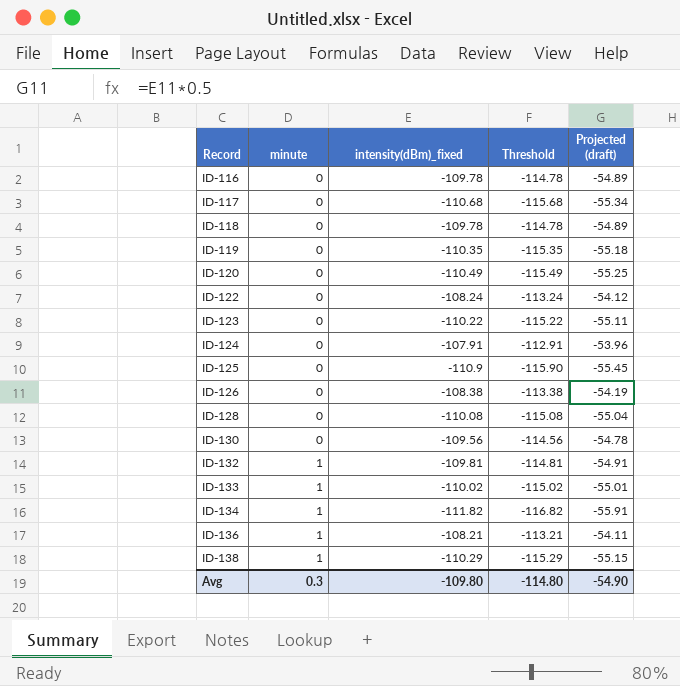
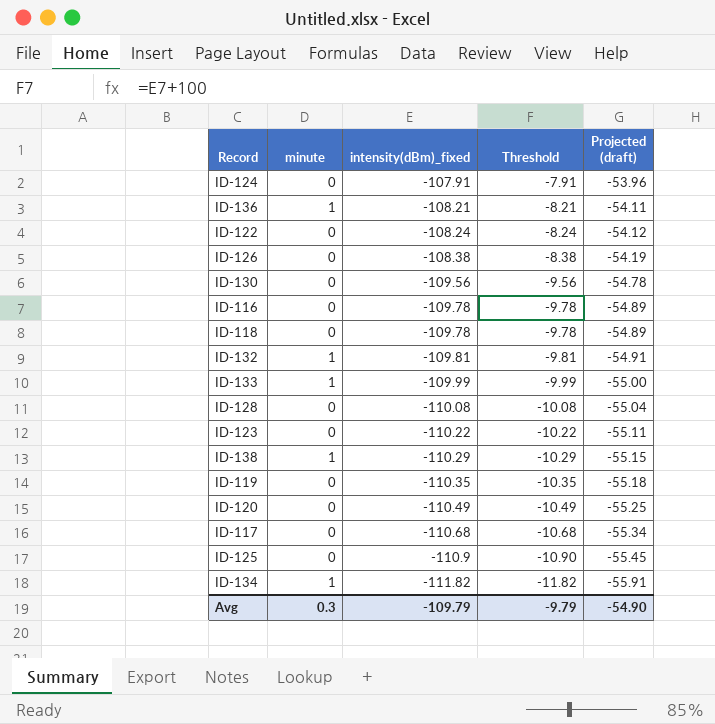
row order: Record ascending -> intensity(dBm)_fixed descending
column Threshold | formula: [intensity(dBm)_fixed] - 5 -> [intensity(dBm)_fixed] + 100
ID-133 | intensity(dBm)_fixed: -110.02 -> -109.99
ID-133 | Projected (draft): -55.01 -> -55.00
Avg | intensity(dBm)_fixed: -109.80 -> -109.79
Avg | Threshold: -114.80 -> -9.79

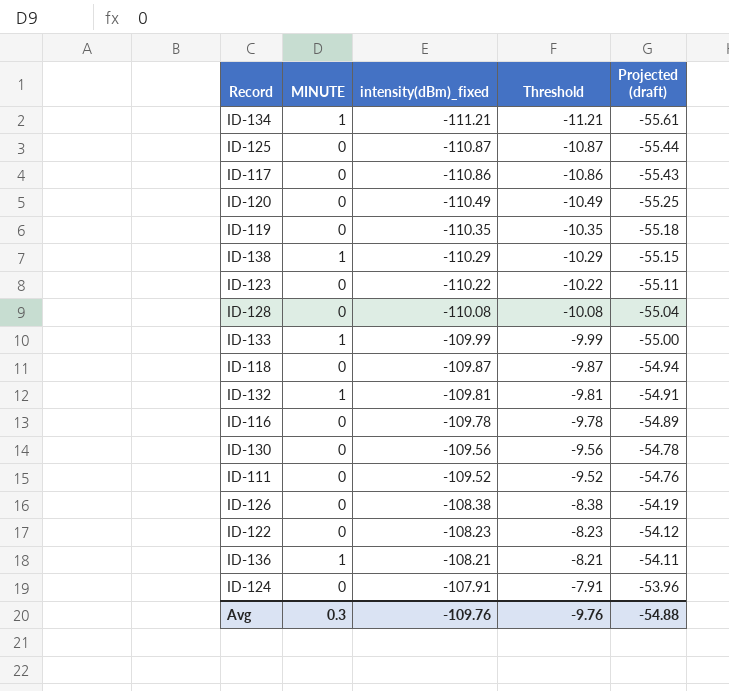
row order: intensity(dBm)_fixed descending -> intensity(dBm)_fixed ascending
column name: minute -> MINUTE
ID-134 | intensity(dBm)_fixed: -111.82 -> -111.21
ID-134 | Threshold: -11.82 -> -11.21
ID-134 | Projected (draft): -55.91 -> -55.61
ID-125 | intensity(dBm)_fixed: -110.9 -> -110.87
ID-125 | Threshold: -10.90 -> -10.87
ID-125 | Projected (draft): -55.45 -> -55.44
ID-117 | intensity(dBm)_fixed: -110.68 -> -110.86
ID-117 | Threshold: -10.68 -> -10.86
ID-117 | Projected (draft): -55.34 -> -55.43
ID-118 | intensity(dBm)_fixed: -109.78 -> -109.87
ID-118 | Threshold: -9.78 -> -9.87
ID-118 | Projected (draft): -54.89 -> -54.94
row ID-111: none -> 0 | -109.52 | -9.52 | -54.76
ID-122 | intensity(dBm)_fixed: -108.24 -> -108.23
ID-122 | Threshold: -8.24 -> -8.23
Avg | intensity(dBm)_fixed: -109.79 -> -109.76
Avg | Threshold: -9.79 -> -9.76
Avg | Projected (draft): -54.90 -> -54.88

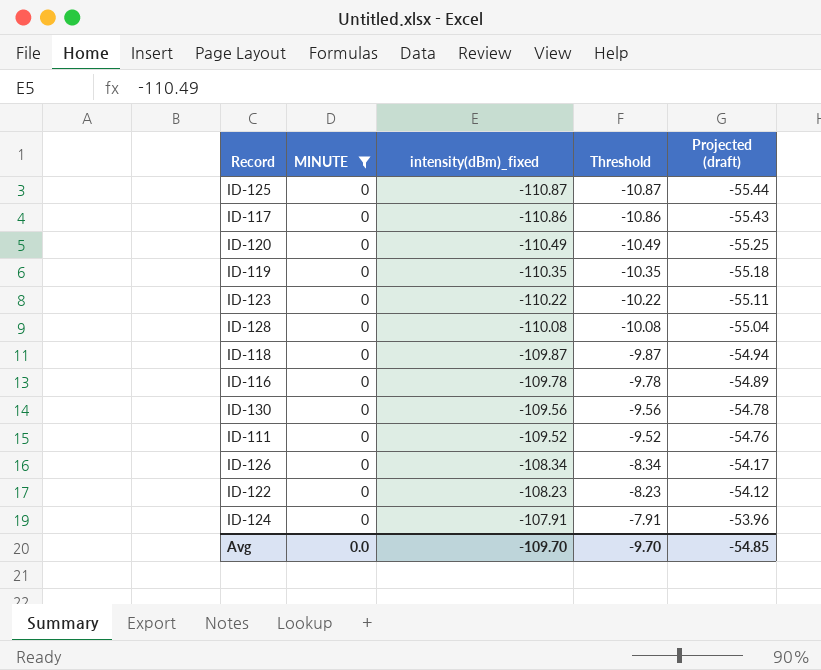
filter: none -> MINUTE = 0
ID-126 | intensity(dBm)_fixed: -108.38 -> -108.34
ID-126 | Threshold: -8.38 -> -8.34
ID-126 | Projected (draft): -54.19 -> -54.17
Avg | MINUTE: 0.3 -> 0.0
Avg | intensity(dBm)_fixed: -109.76 -> -109.70
Avg | Threshold: -9.76 -> -9.70
Avg | Projected (draft): -54.88 -> -54.85

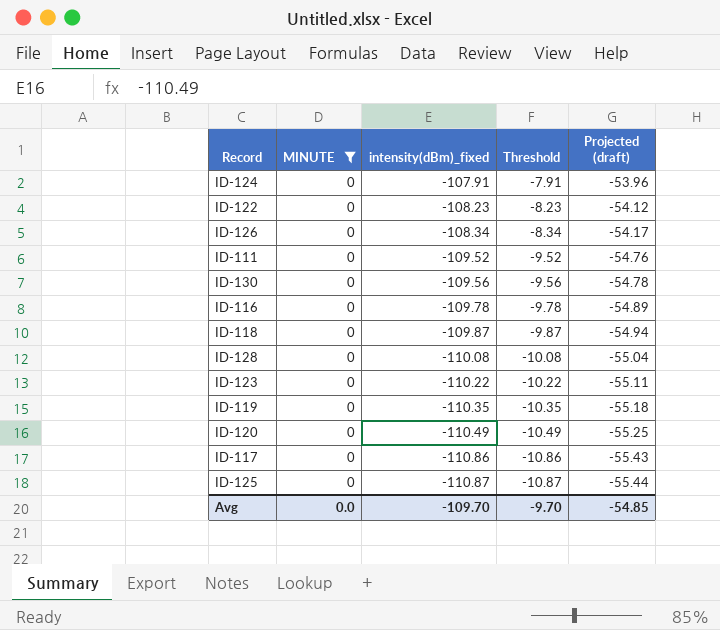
row order: intensity(dBm)_fixed ascending -> intensity(dBm)_fixed descending

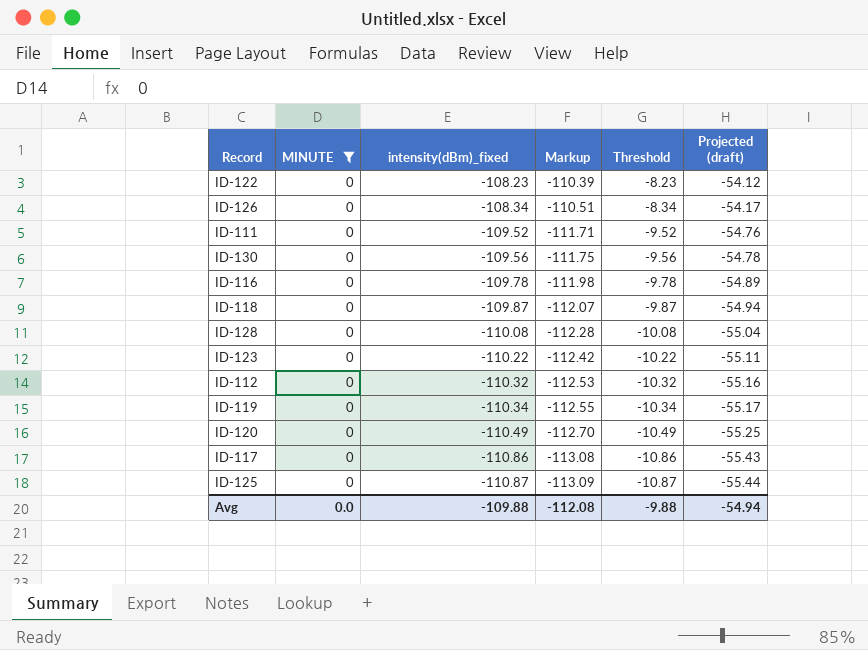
column Markup | formula: none -> [intensity(dBm)_fixed] * 1.02
row ID-124: 0 | -107.91 | -7.91 | -53.96 -> none
row ID-112: none -> 0 | -110.32 | -112.53 | -10.32 | -55.16
ID-119 | intensity(dBm)_fixed: -110.35 -> -110.34
ID-119 | Threshold: -10.35 -> -10.34
ID-119 | Projected (draft): -55.18 -> -55.17
Avg | intensity(dBm)_fixed: -109.70 -> -109.88
Avg | Threshold: -9.70 -> -9.88
Avg | Projected (draft): -54.85 -> -54.94

